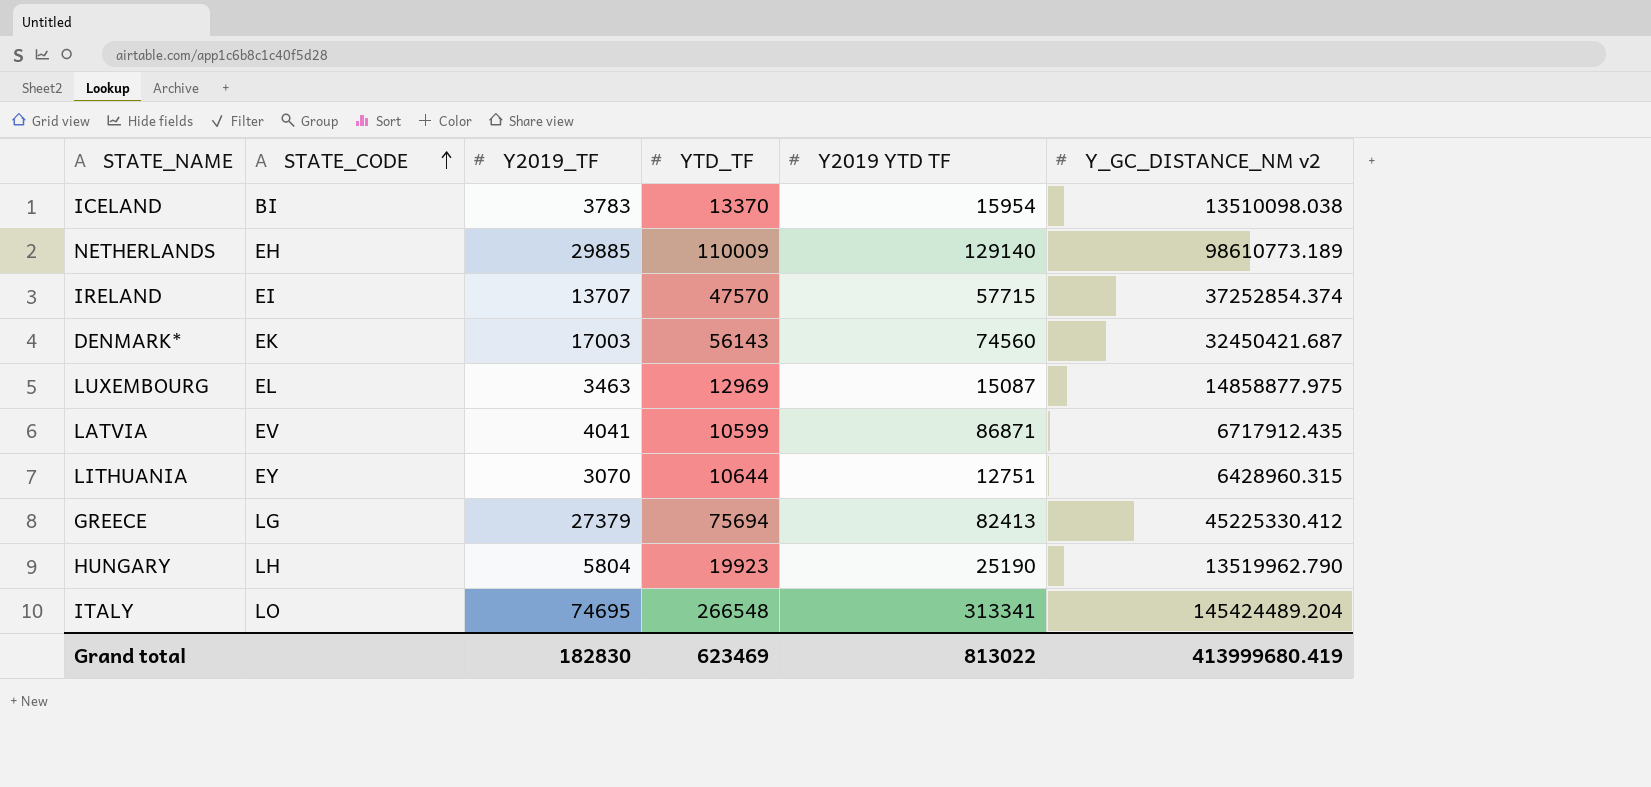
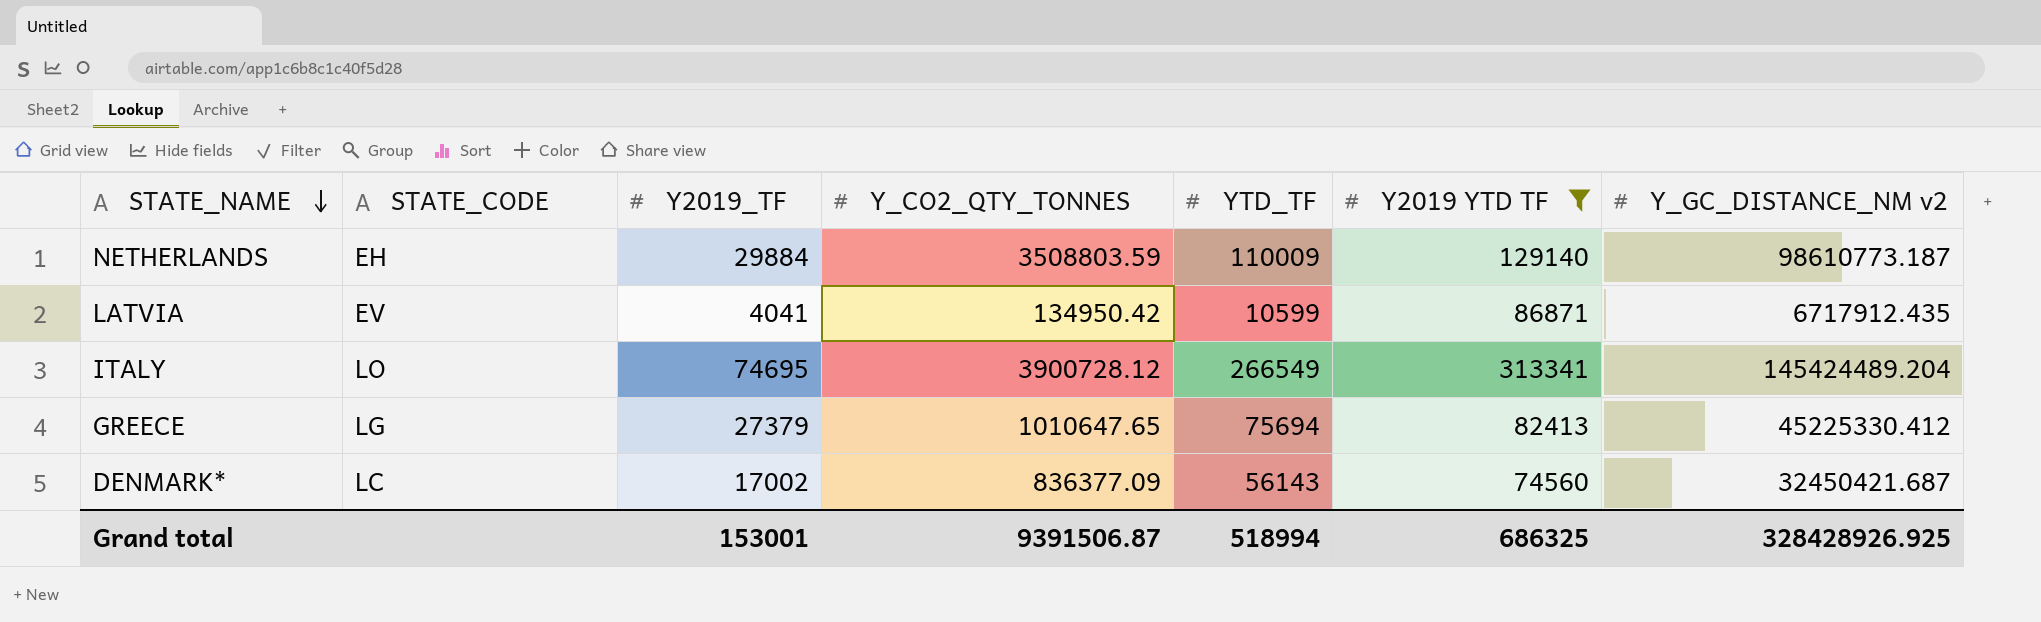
filter: none -> Y2019 YTD TF >= 74560
row order: STATE_CODE ascending -> STATE_NAME descending
column Y_CO2_QTY_TONNES | position: none -> 4
NETHERLANDS | Y2019_TF: 29885 -> 29884
NETHERLANDS | Y_GC_DISTANCE_NM v2: 98610773.189 -> 98610773.187
ITALY | YTD_TF: 266548 -> 266549
DENMARK* | STATE_CODE: EK -> LC
DENMARK* | Y2019_TF: 17003 -> 17002
Grand total | Y2019_TF: 182830 -> 153001
Grand total | YTD_TF: 623469 -> 518994
Grand total | Y2019 YTD TF: 813022 -> 686325
Grand total | Y_GC_DISTANCE_NM v2: 413999680.419 -> 328428926.925

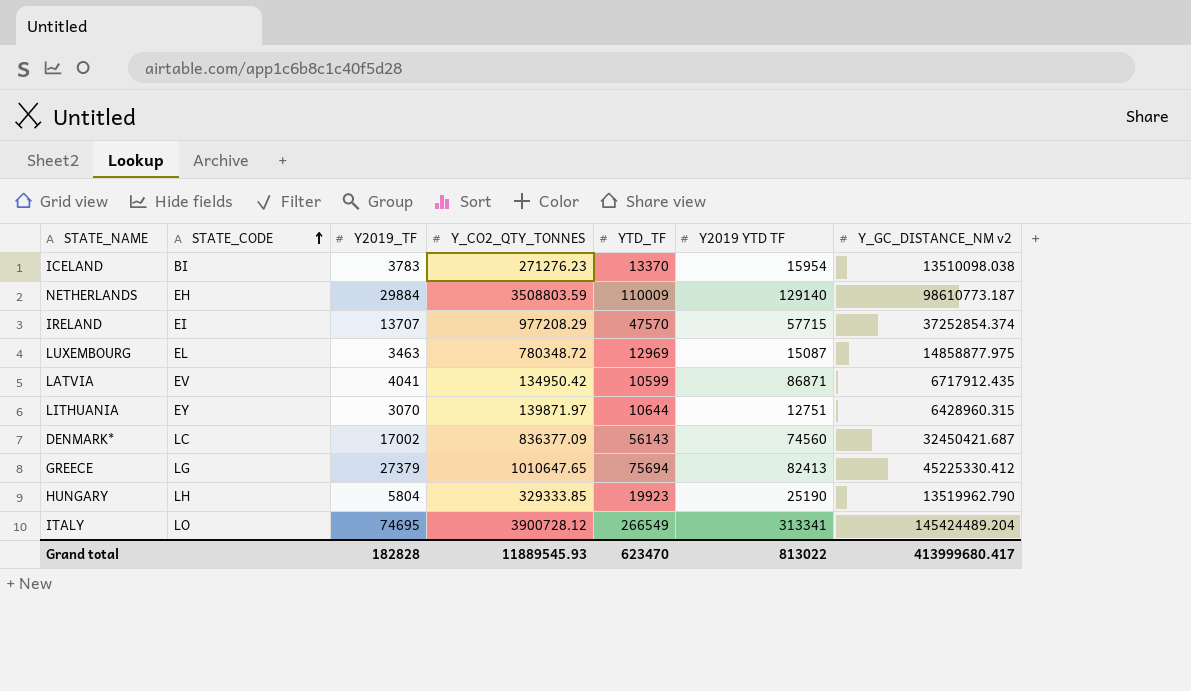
filter: Y2019 YTD TF >= 74560 -> none
row order: STATE_NAME descending -> STATE_CODE ascending
Grand total | Y2019_TF: 153001 -> 182828
Grand total | Y_CO2_QTY_TONNES: 9391506.87 -> 11889545.93
Grand total | YTD_TF: 518994 -> 623470
Grand total | Y2019 YTD TF: 686325 -> 813022
Grand total | Y_GC_DISTANCE_NM v2: 328428926.925 -> 413999680.417

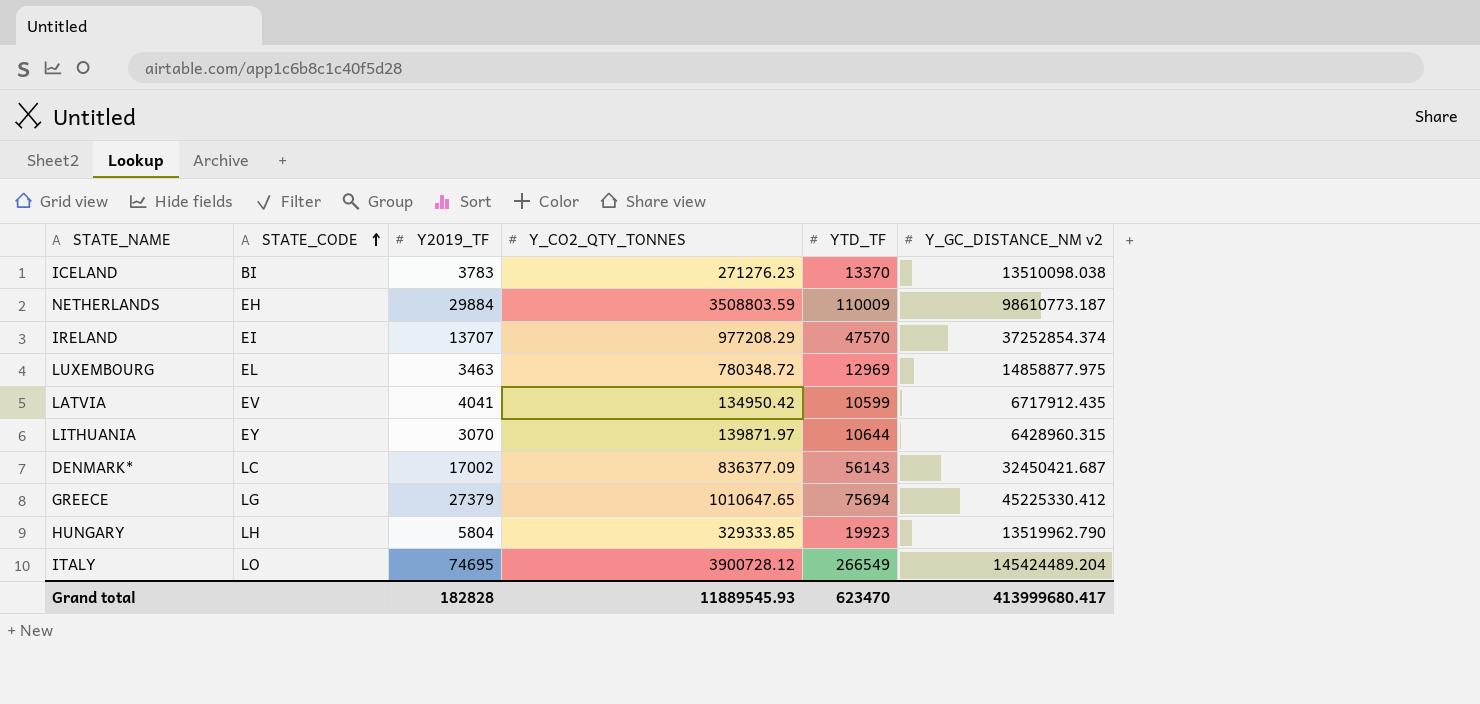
column Y2019 YTD TF | position: 6 -> none

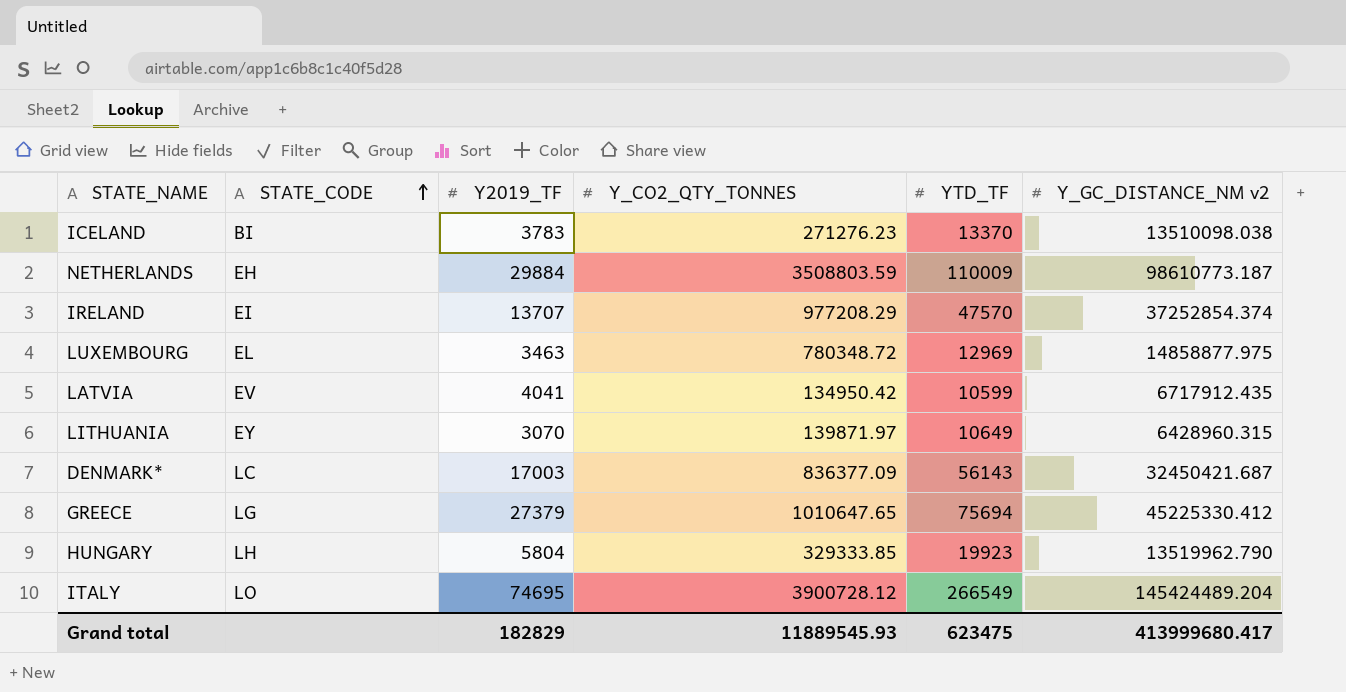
LITHUANIA | YTD_TF: 10644 -> 10649
DENMARK* | Y2019_TF: 17002 -> 17003
Grand total | Y2019_TF: 182828 -> 182829
Grand total | YTD_TF: 623470 -> 623475

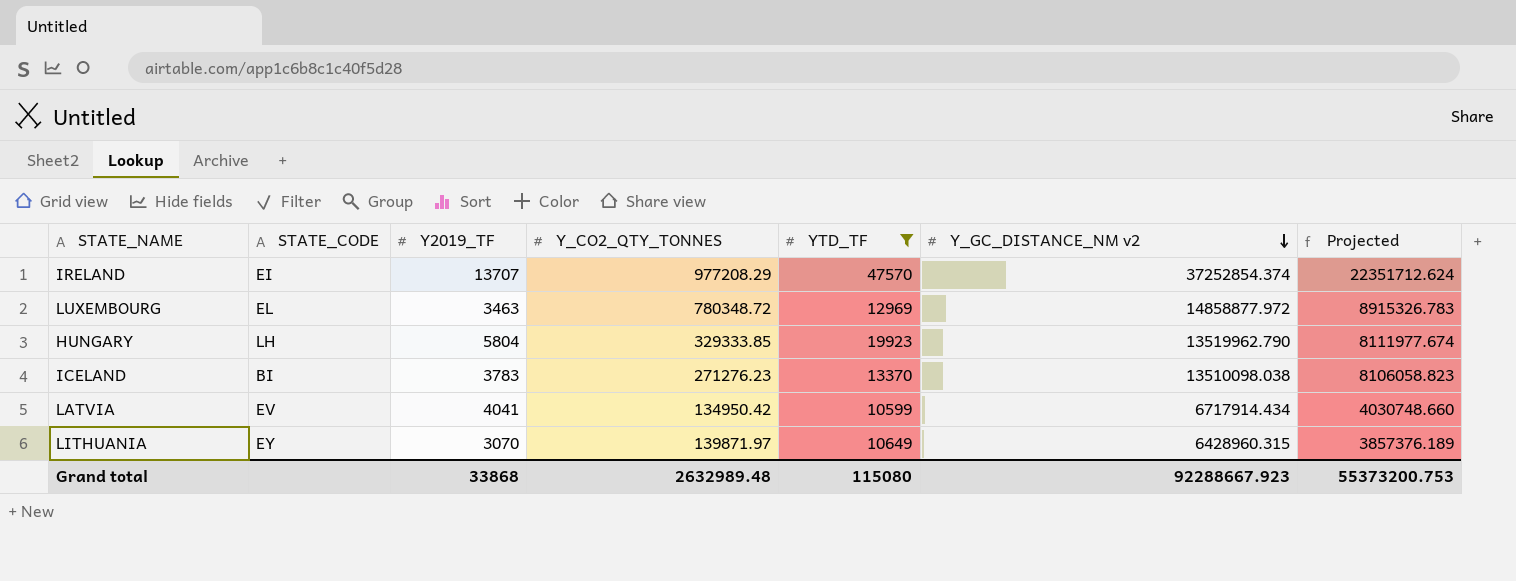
filter: none -> YTD_TF <= 47570
row order: STATE_CODE ascending -> Y_GC_DISTANCE_NM v2 descending
column Projected | formula: none -> [Y_GC_DISTANCE_NM v2] * 0.6
LUXEMBOURG | Y_GC_DISTANCE_NM v2: 14858877.975 -> 14858877.972
LATVIA | Y_GC_DISTANCE_NM v2: 6717912.435 -> 6717914.434
Grand total | Y2019_TF: 182829 -> 33868
Grand total | Y_CO2_QTY_TONNES: 11889545.93 -> 2632989.48
Grand total | YTD_TF: 623475 -> 115080
Grand total | Y_GC_DISTANCE_NM v2: 413999680.417 -> 92288667.923

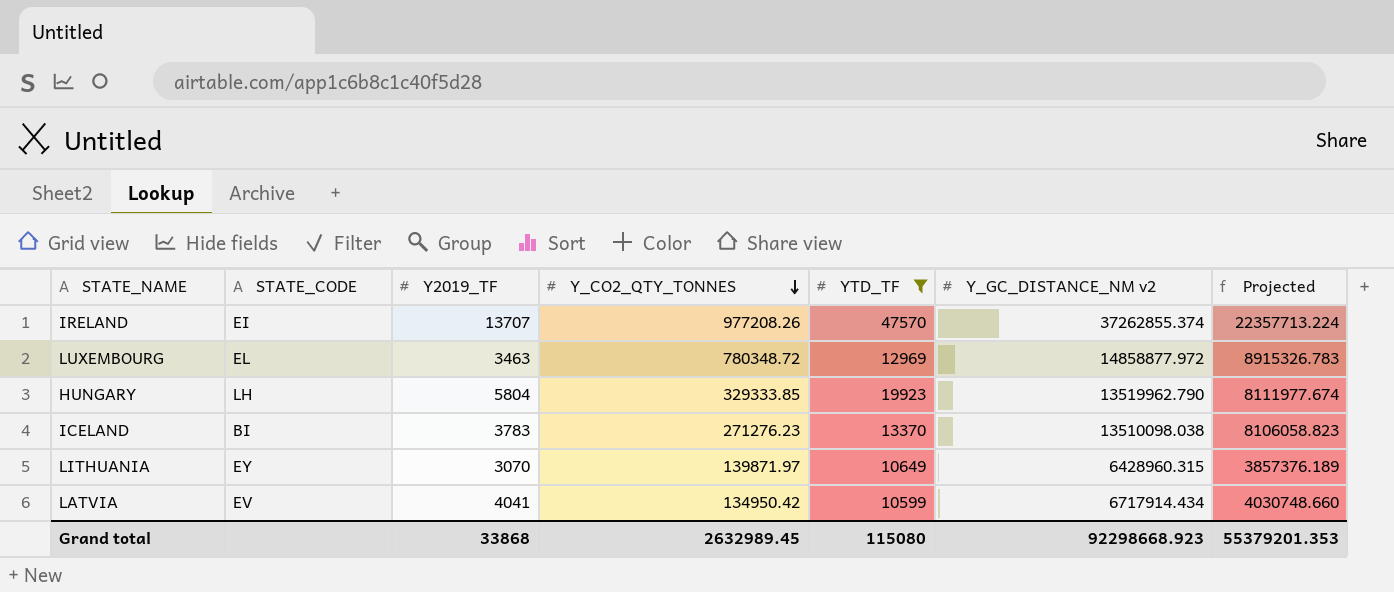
row order: Y_GC_DISTANCE_NM v2 descending -> Y_CO2_QTY_TONNES descending
IRELAND | Y_CO2_QTY_TONNES: 977208.29 -> 977208.26
IRELAND | Y_GC_DISTANCE_NM v2: 37252854.374 -> 37262855.374
IRELAND | Projected: 22351712.624 -> 22357713.224
Grand total | Y_CO2_QTY_TONNES: 2632989.48 -> 2632989.45
Grand total | Y_GC_DISTANCE_NM v2: 92288667.923 -> 92298668.923
Grand total | Projected: 55373200.753 -> 55379201.353

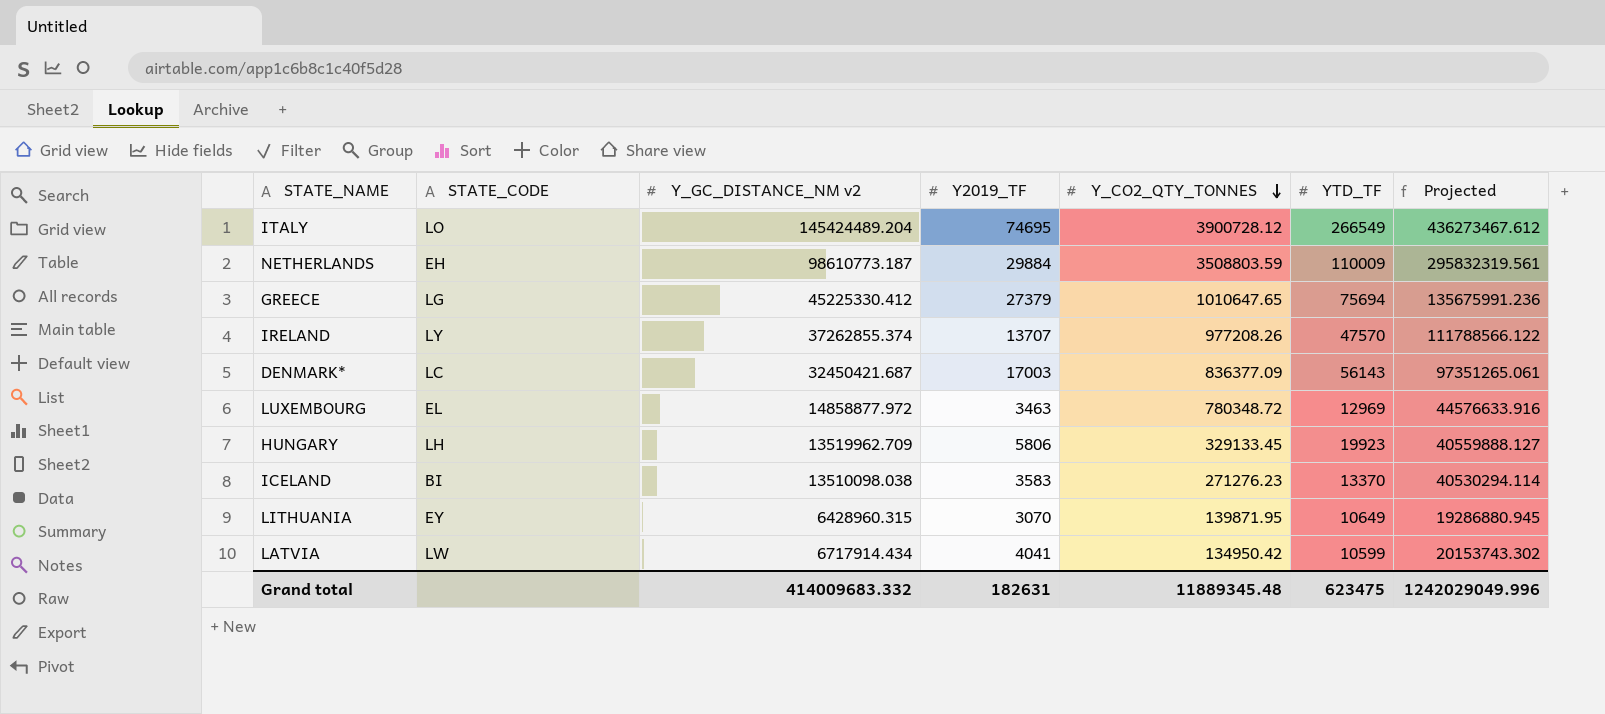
filter: YTD_TF <= 47570 -> none
column Y_GC_DISTANCE_NM v2 | position: 6 -> 3
column Projected | formula: [Y_GC_DISTANCE_NM v2] * 0.6 -> [Y_GC_DISTANCE_NM v2] * 3
IRELAND | STATE_CODE: EI -> LY
HUNGARY | Y_GC_DISTANCE_NM v2: 13519962.790 -> 13519962.709
HUNGARY | Y2019_TF: 5804 -> 5806
HUNGARY | Y_CO2_QTY_TONNES: 329333.85 -> 329133.45
ICELAND | Y2019_TF: 3783 -> 3583
LITHUANIA | Y_CO2_QTY_TONNES: 139871.97 -> 139871.95
LATVIA | STATE_CODE: EV -> LW
Grand total | Y_GC_DISTANCE_NM v2: 92298668.923 -> 414009683.332
Grand total | Y2019_TF: 33868 -> 182631
Grand total | Y_CO2_QTY_TONNES: 2632989.45 -> 11889345.48
Grand total | YTD_TF: 115080 -> 623475
Grand total | Projected: 55379201.353 -> 1242029049.996

